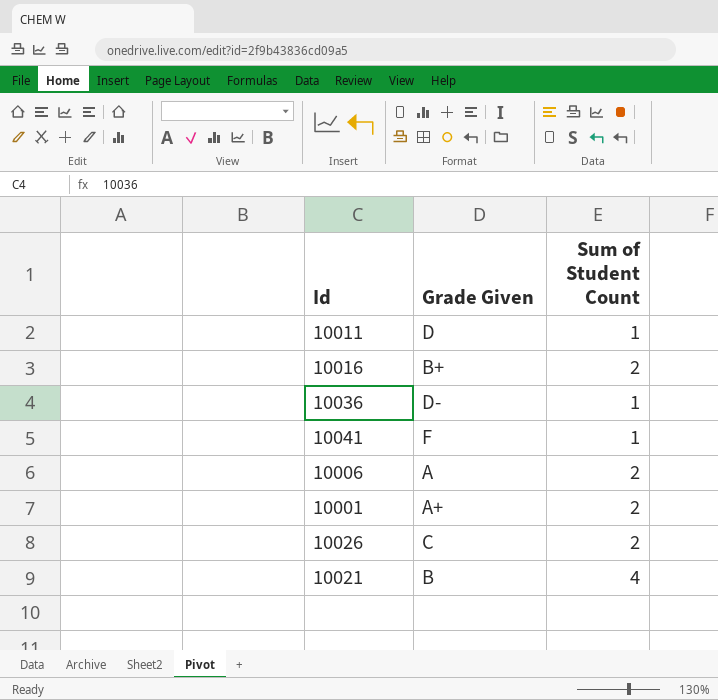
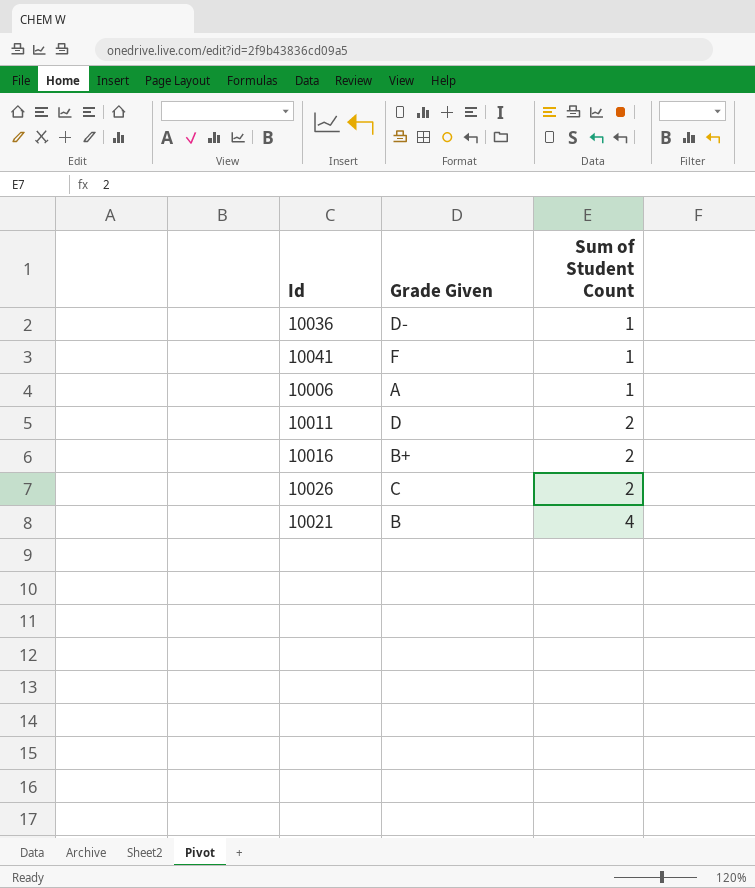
row order: none -> Sum of Student Count ascending
row 10001: A+ | 2 -> none
10006 | Sum of Student Count: 2 -> 1
10011 | Sum of Student Count: 1 -> 2

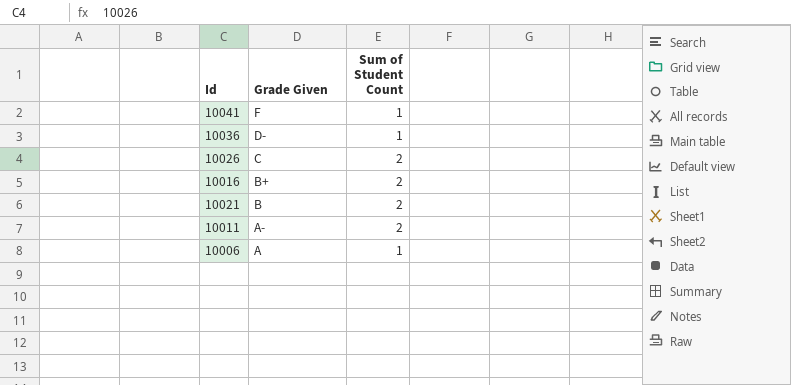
row order: Sum of Student Count ascending -> Grade Given descending
10021 | Sum of Student Count: 4 -> 2
10011 | Grade Given: D -> A-

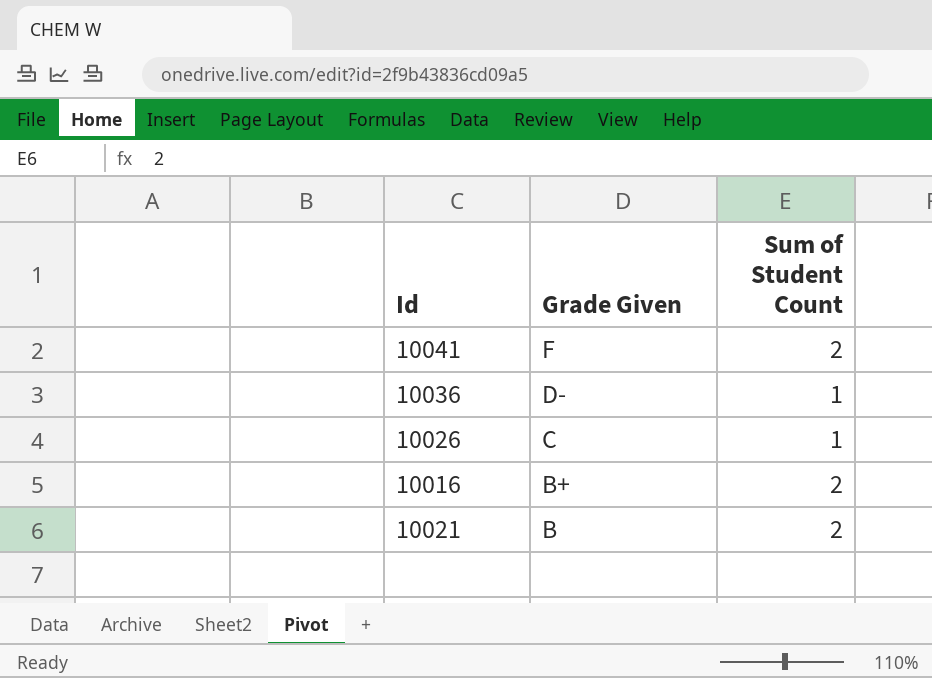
row 10011: A- | 2 -> none
row 10006: A | 1 -> none
10041 | Sum of Student Count: 1 -> 2
10026 | Sum of Student Count: 2 -> 1

